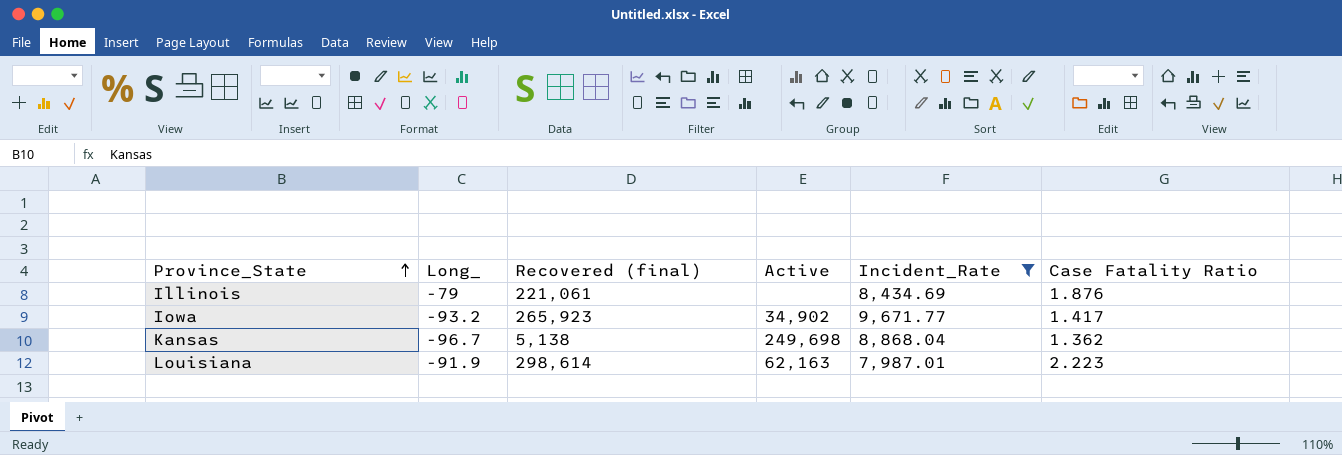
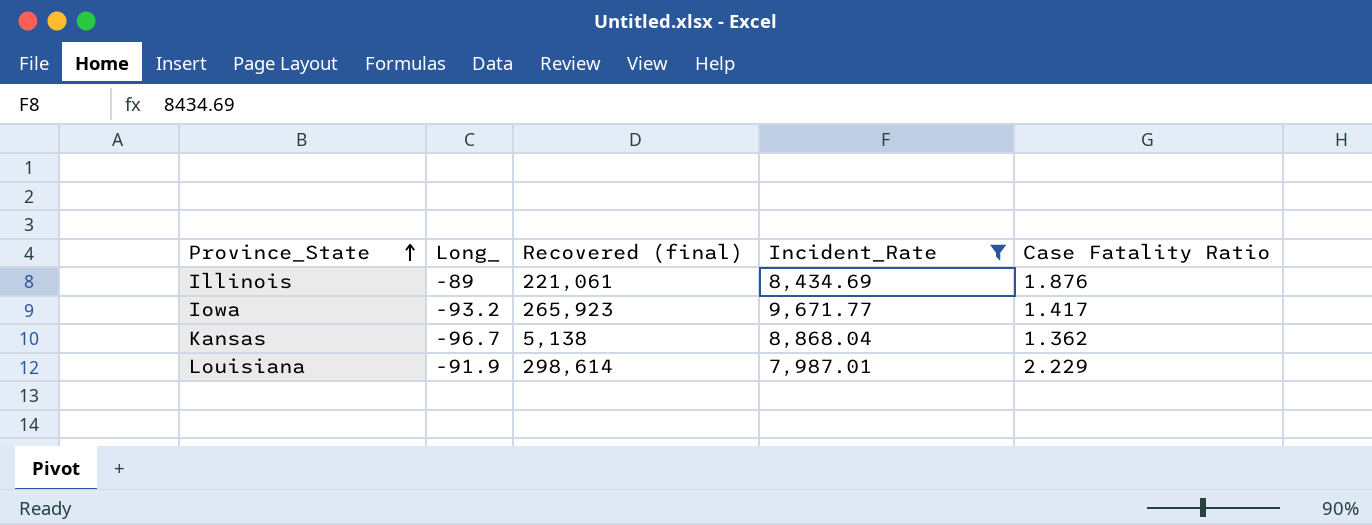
column Active | position: 4 -> none
Illinois | Long_: -79 -> -89
Louisiana | Case Fatality Ratio: 2.223 -> 2.229

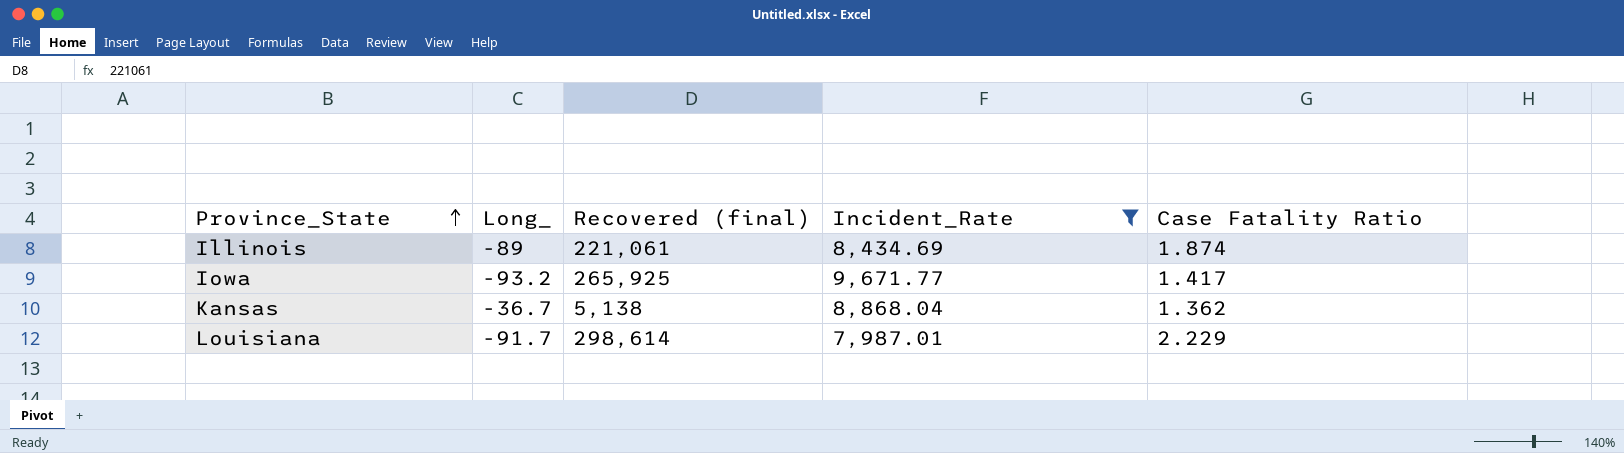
Illinois | Case Fatality Ratio: 1.876 -> 1.874
Iowa | Recovered (final): 265,923 -> 265,925
Kansas | Long_: -96.7 -> -36.7
Louisiana | Long_: -91.9 -> -91.7

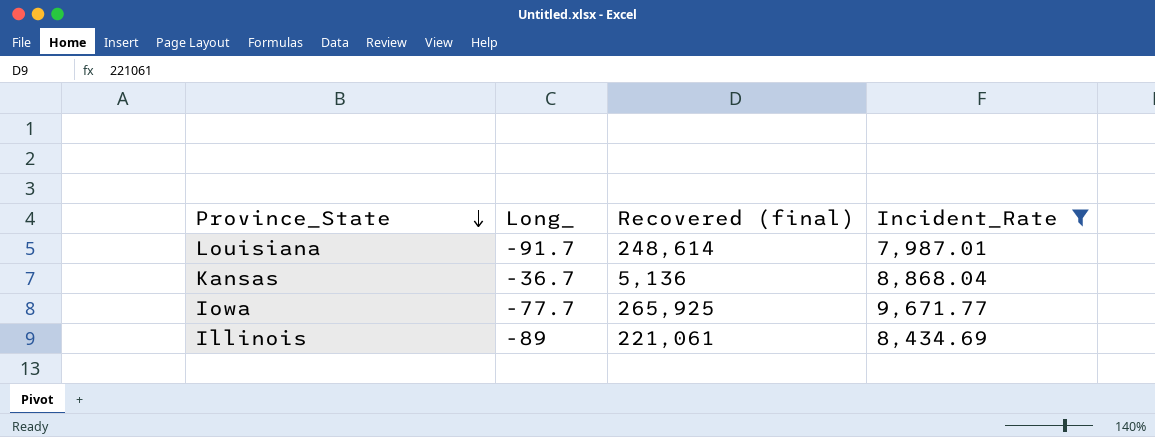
row order: Province_State ascending -> Province_State descending
column Case Fatality Ratio | position: 5 -> none
Louisiana | Recovered (final): 298,614 -> 248,614
Kansas | Recovered (final): 5,138 -> 5,136
Iowa | Long_: -93.2 -> -77.7

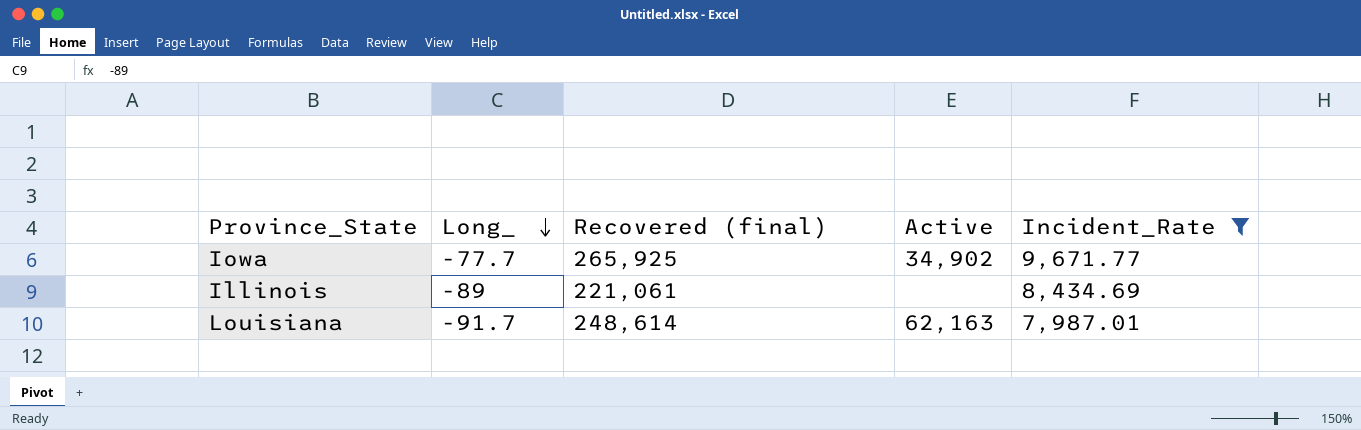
row order: Province_State descending -> Long_ descending
column Active | position: none -> 4
row Kansas: -36.7 | 5,136 | 8,868.04 -> none

